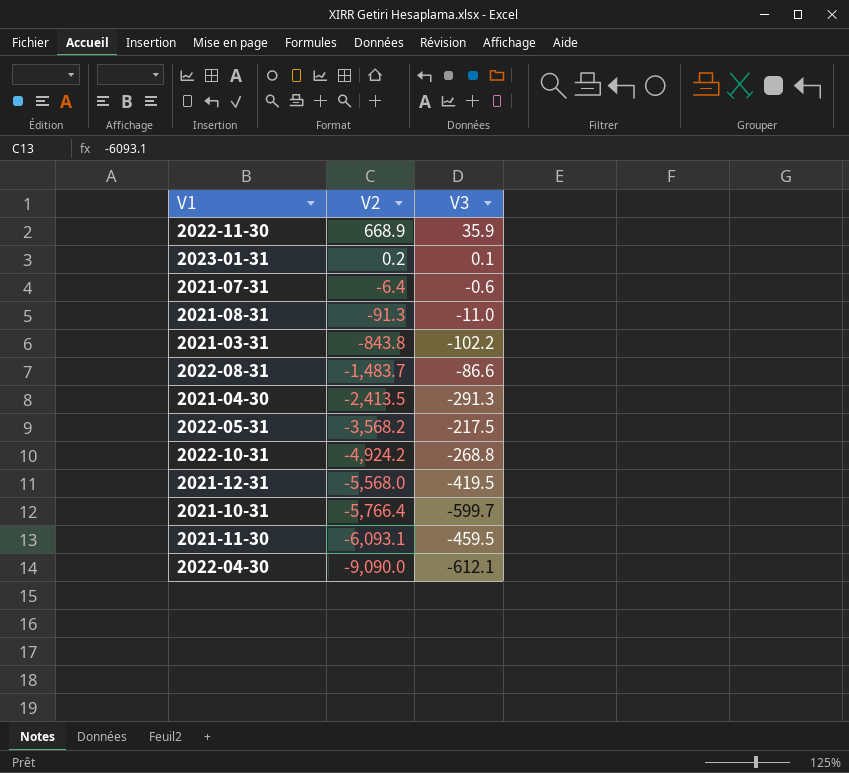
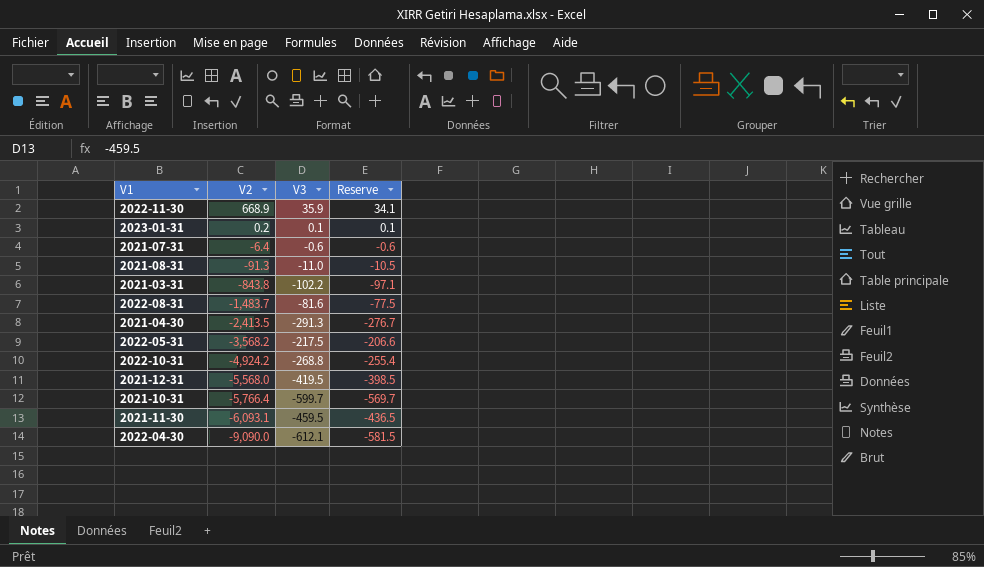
column Reserve | formula: none -> [V3] * 0.95
2022-08-31 | V3: -86.6 -> -81.6

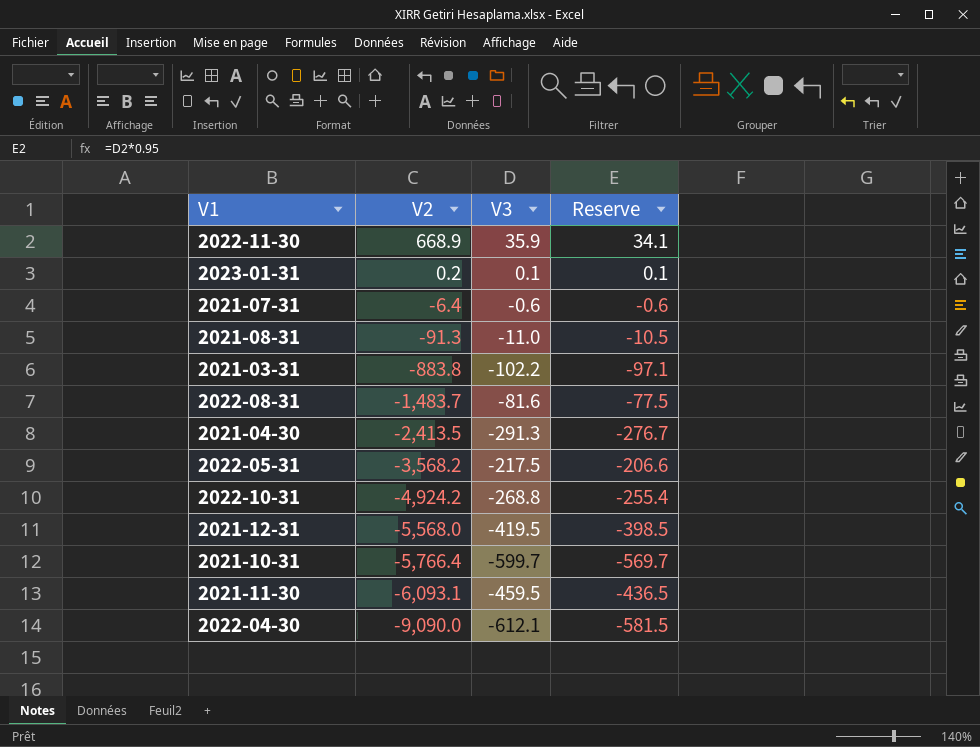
2021-03-31 | V2: -843.8 -> -883.8

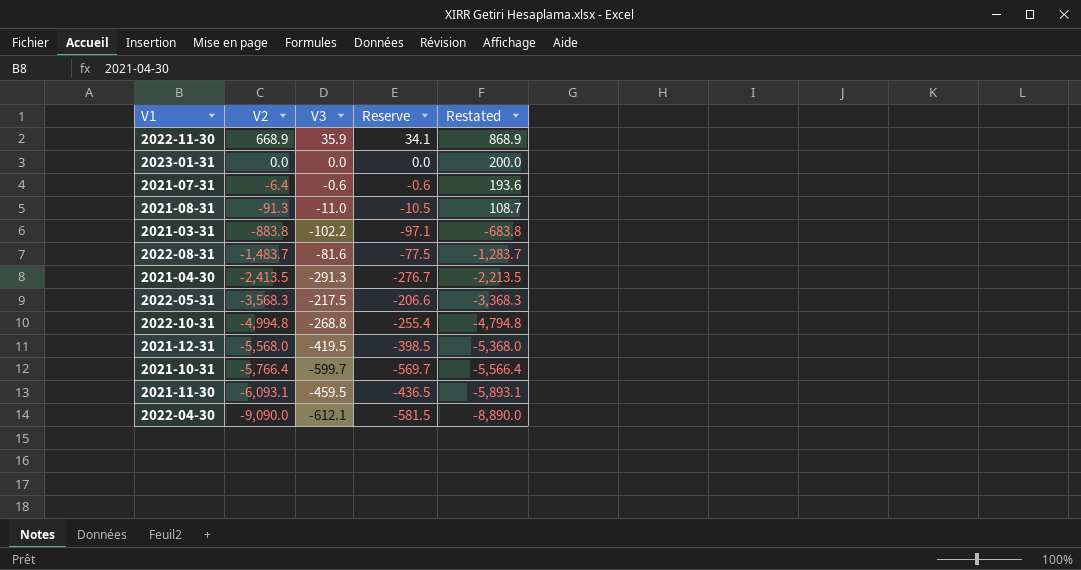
column Restated | formula: none -> [V2] + 200
2023-01-31 | V2: 0.2 -> 0.0
2023-01-31 | V3: 0.1 -> 0.0
2023-01-31 | Reserve: 0.1 -> 0.0
2022-05-31 | V2: -3,568.2 -> -3,568.3
2022-10-31 | V2: -4,924.2 -> -4,994.8

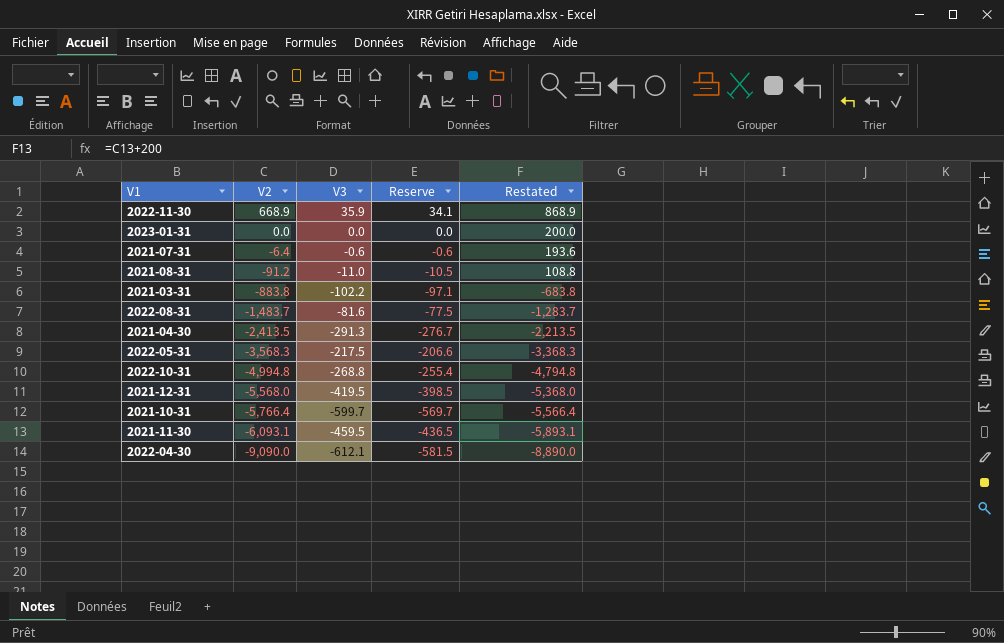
2021-08-31 | V2: -91.3 -> -91.2
2021-08-31 | Restated: 108.7 -> 108.8

